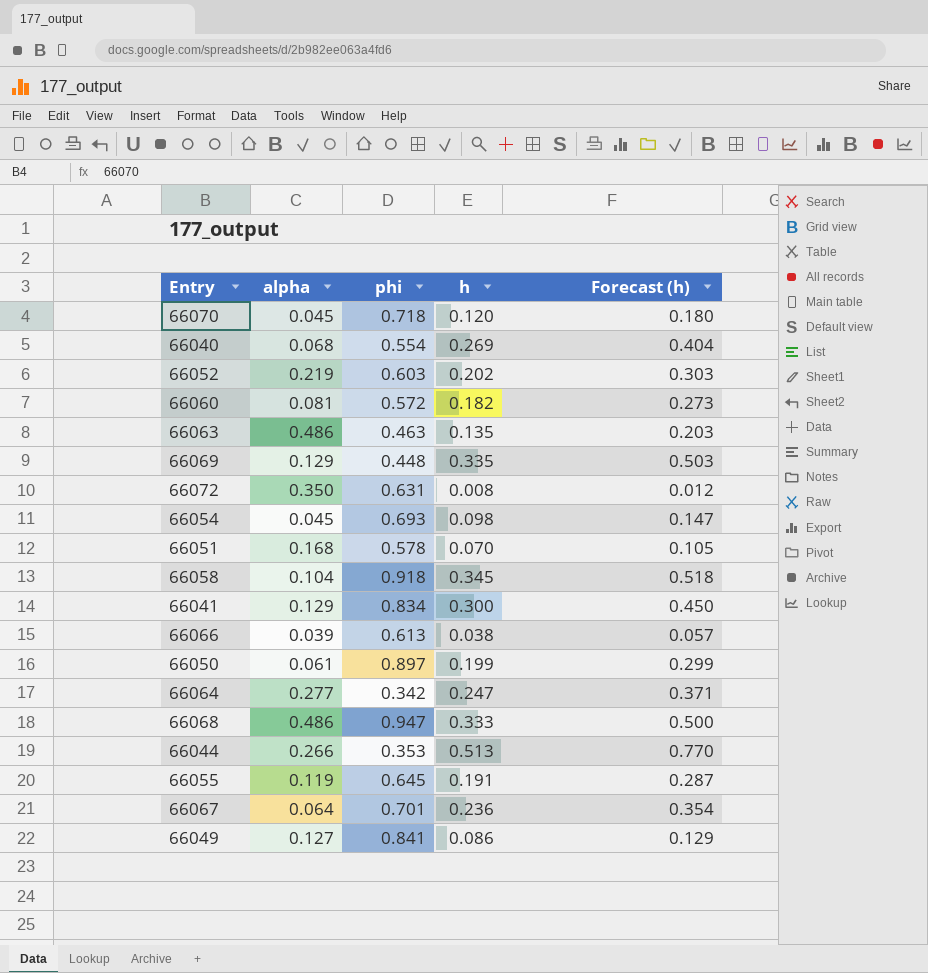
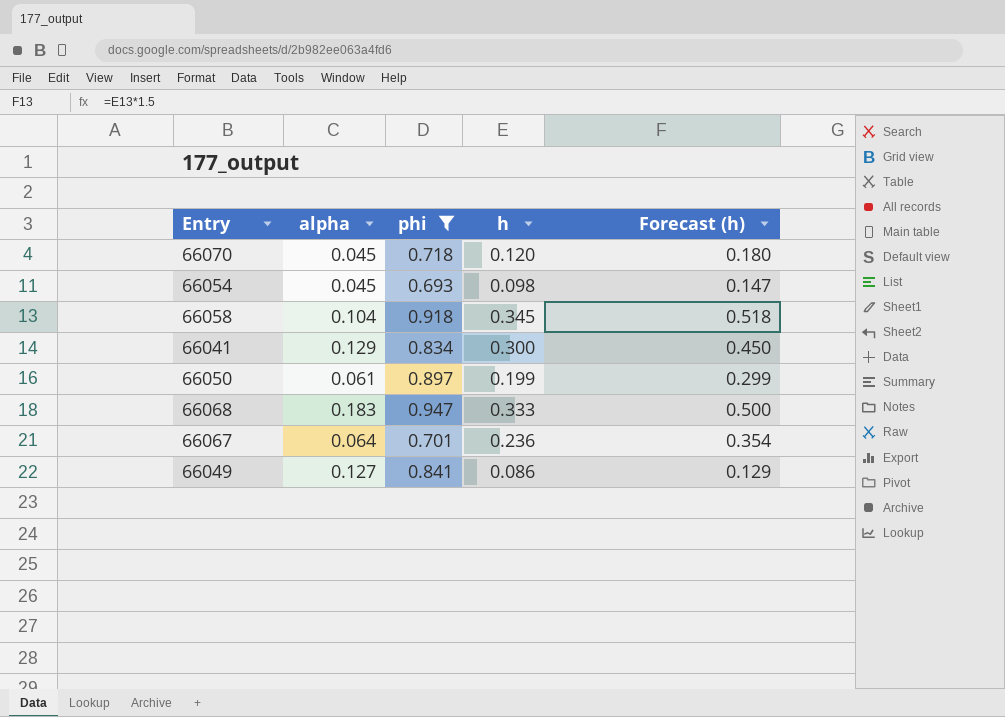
filter: none -> phi >= 0.693
66068 | alpha: 0.486 -> 0.183

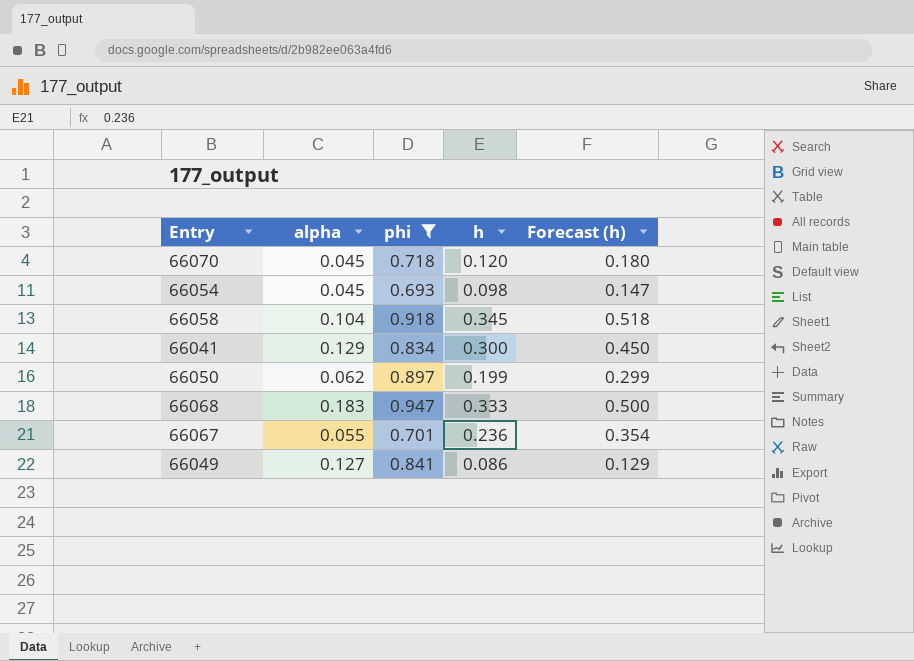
66050 | alpha: 0.061 -> 0.062
66067 | alpha: 0.064 -> 0.055

